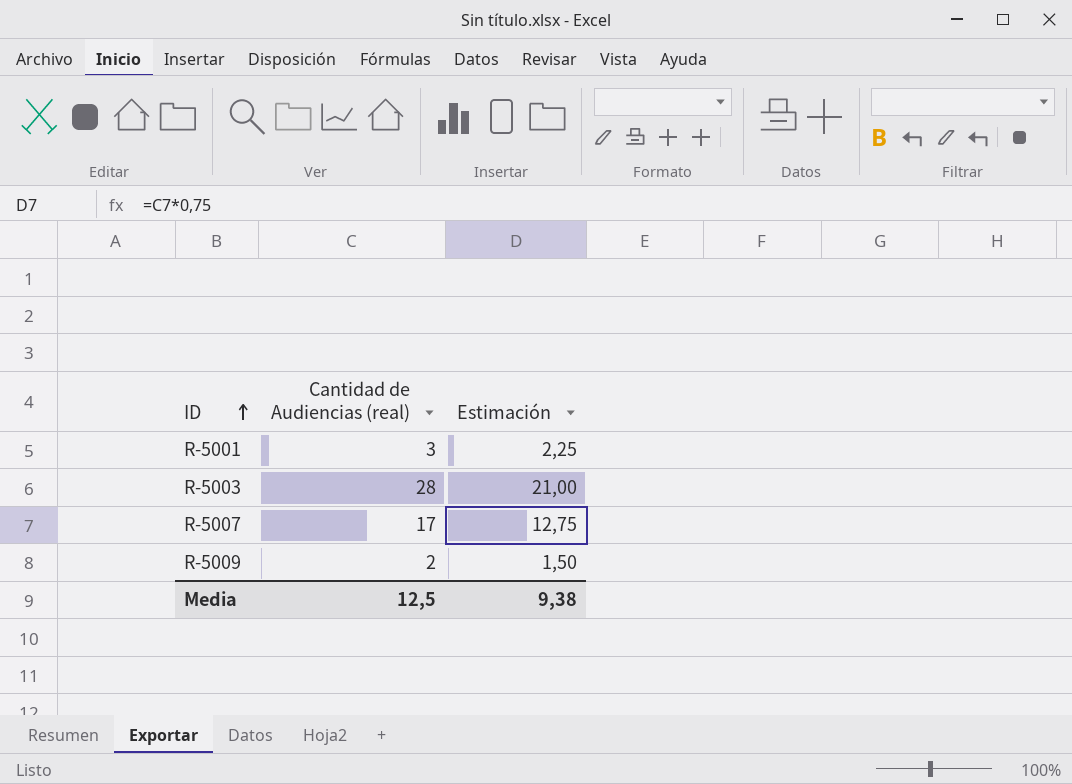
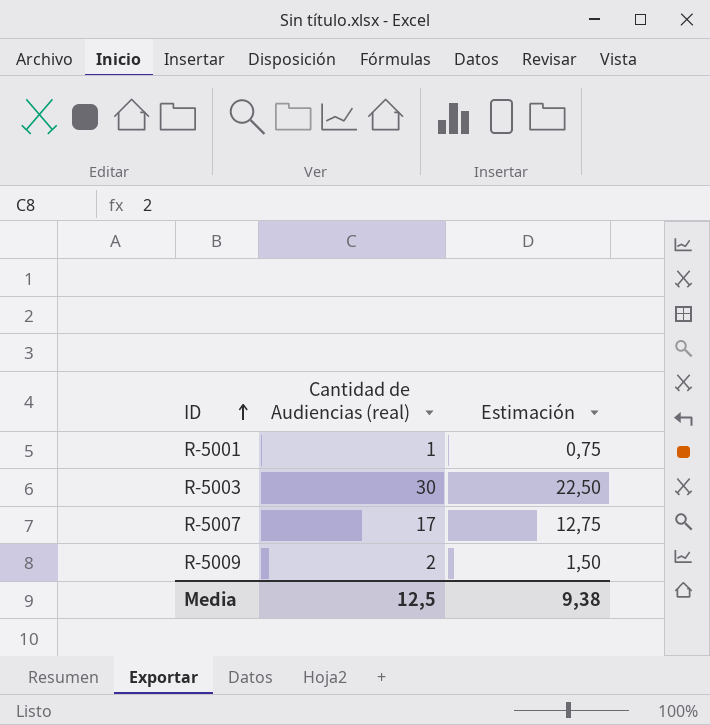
R-5001 | Cantidad de Audiencias (real): 3 -> 1
R-5001 | Estimación: 2,25 -> 0,75
R-5003 | Cantidad de Audiencias (real): 28 -> 30
R-5003 | Estimación: 21,00 -> 22,50

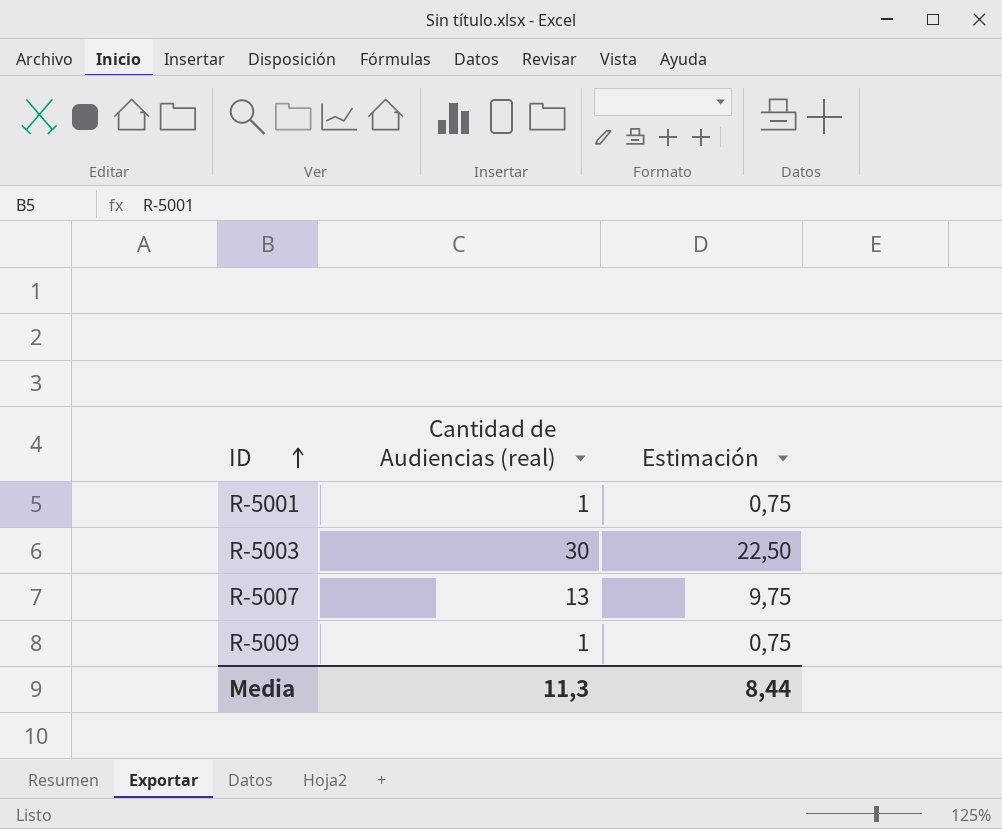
R-5007 | Cantidad de Audiencias (real): 17 -> 13
R-5007 | Estimación: 12,75 -> 9,75
R-5009 | Cantidad de Audiencias (real): 2 -> 1
R-5009 | Estimación: 1,50 -> 0,75
Media | Cantidad de Audiencias (real): 12,5 -> 11,3
Media | Estimación: 9,38 -> 8,44

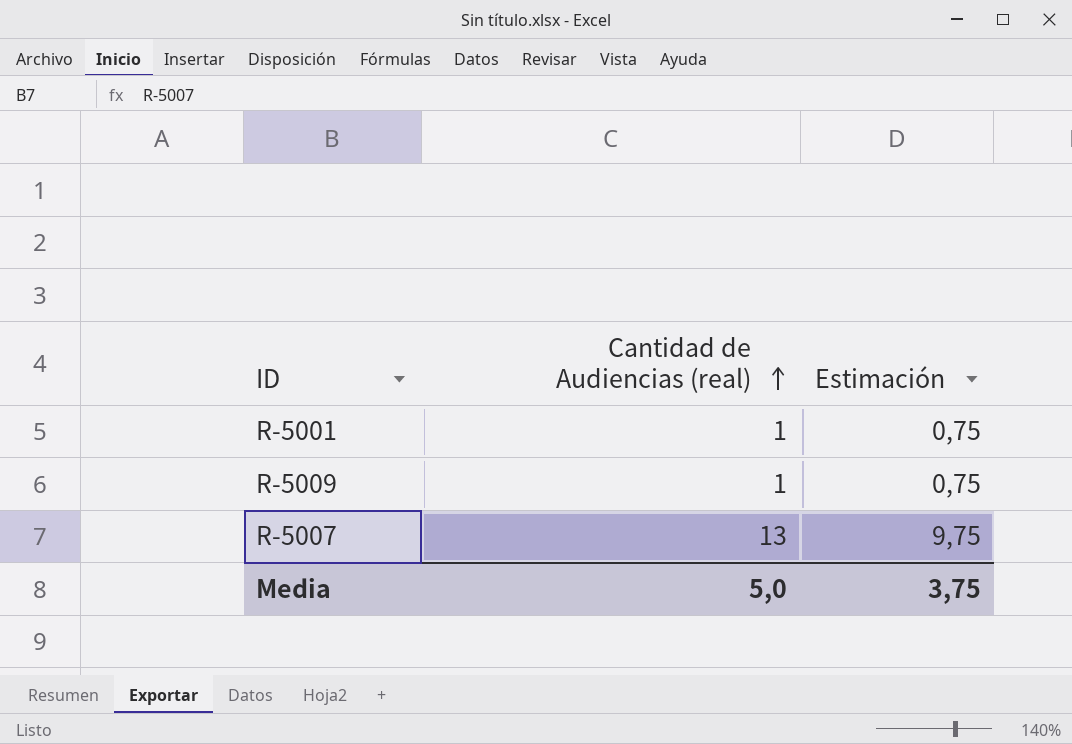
row order: ID ascending -> Cantidad de Audiencias (real) ascending
row R-5003: 30 | 22,50 -> none
Media | Cantidad de Audiencias (real): 11,3 -> 5,0
Media | Estimación: 8,44 -> 3,75

